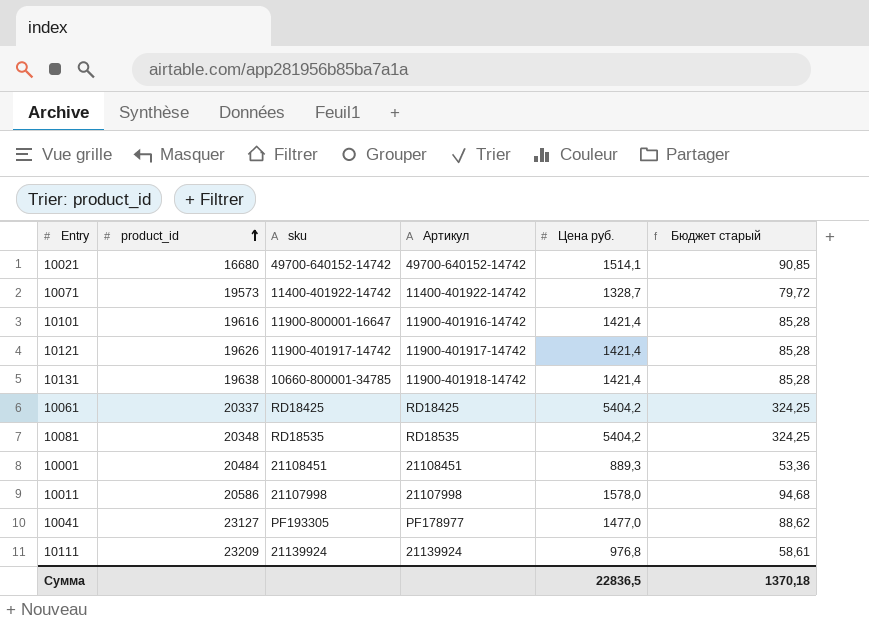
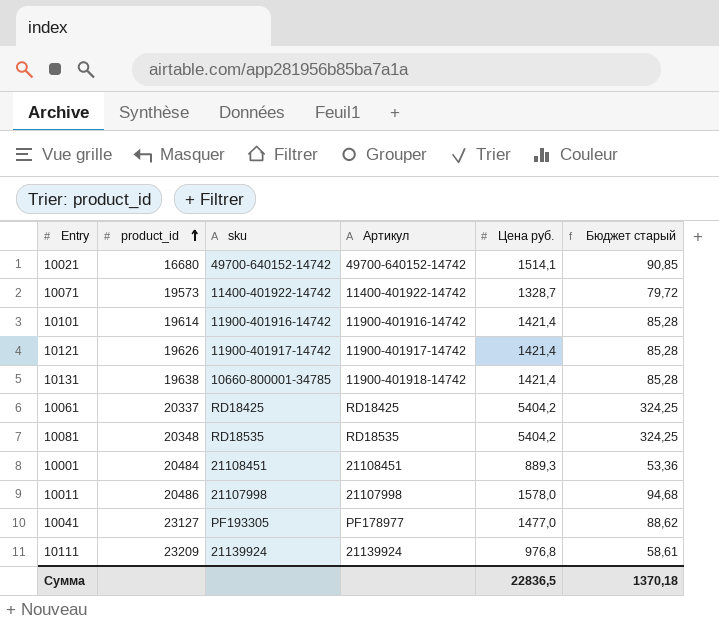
10101 | product_id: 19616 -> 19614
10101 | sku: 11900-800001-16647 -> 11900-401916-14742
10011 | product_id: 20586 -> 20486

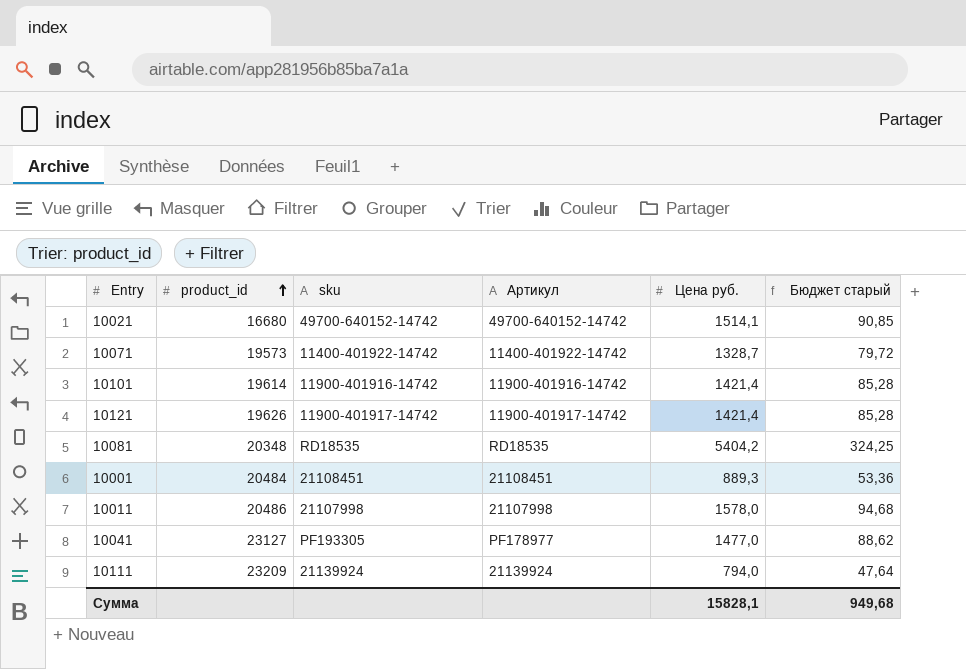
row 10131: 19638 | 10660-800001-34785 | 11900-401918-14742 | 1421,4 | 85,28 -> none
row 10061: 20337 | RD18425 | RD18425 | 5404,2 | 324,25 -> none
10111 | Цена руб.: 976,8 -> 794,0
10111 | Бюджет старый: 58,61 -> 47,64
Сумма | Цена руб.: 22836,5 -> 15828,1
Сумма | Бюджет старый: 1370,18 -> 949,68

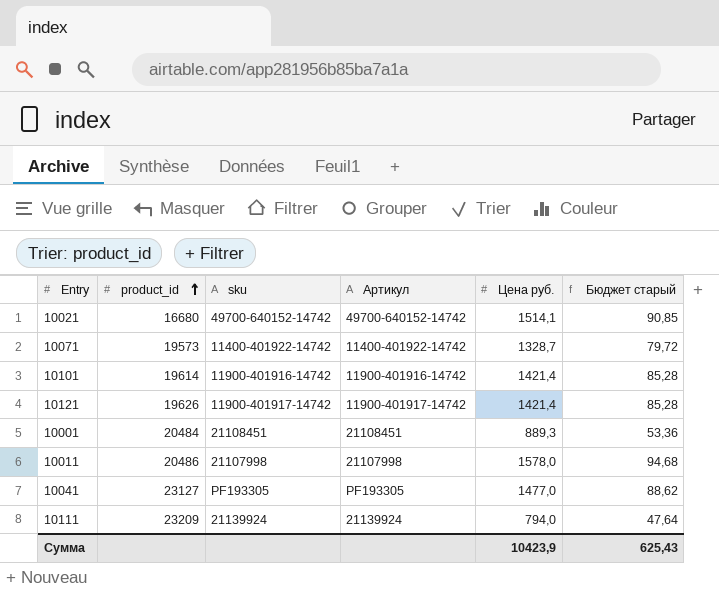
row 10081: 20348 | RD18535 | RD18535 | 5404,2 | 324,25 -> none
10041 | Артикул: PF178977 -> PF193305
Сумма | Цена руб.: 15828,1 -> 10423,9
Сумма | Бюджет старый: 949,68 -> 625,43

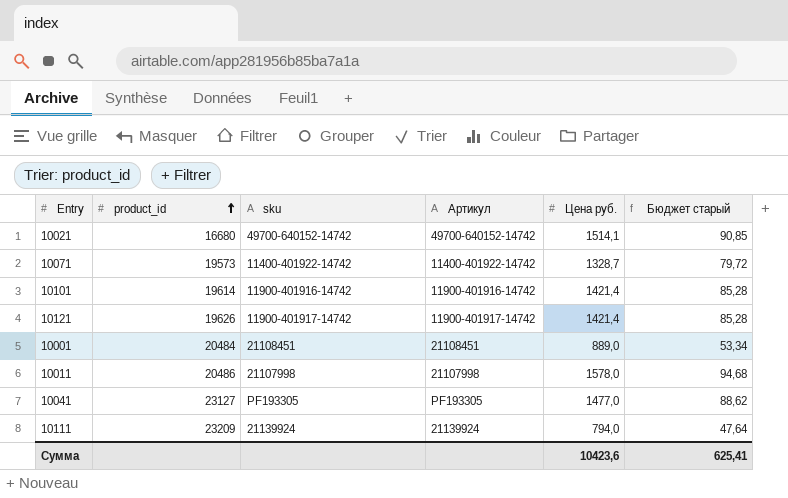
10001 | Цена руб.: 889,3 -> 889,0
10001 | Бюджет старый: 53,36 -> 53,34
Сумма | Цена руб.: 10423,9 -> 10423,6
Сумма | Бюджет старый: 625,43 -> 625,41

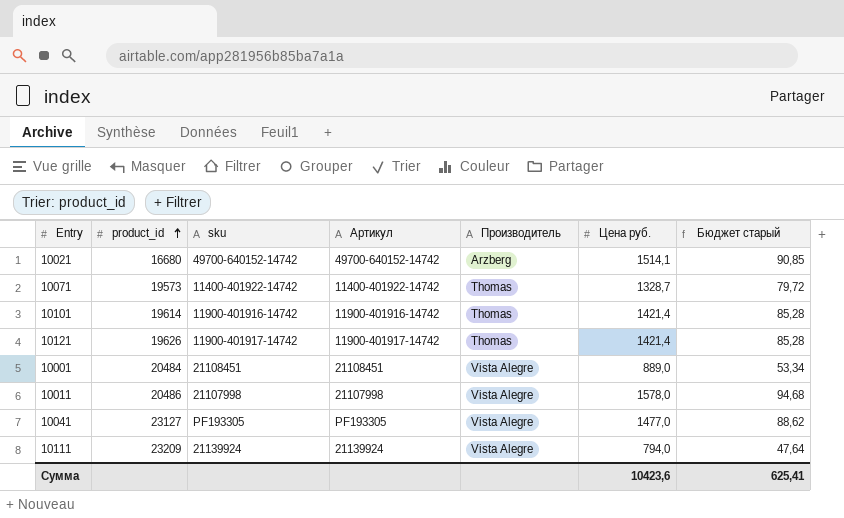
column Производитель | position: none -> 5

